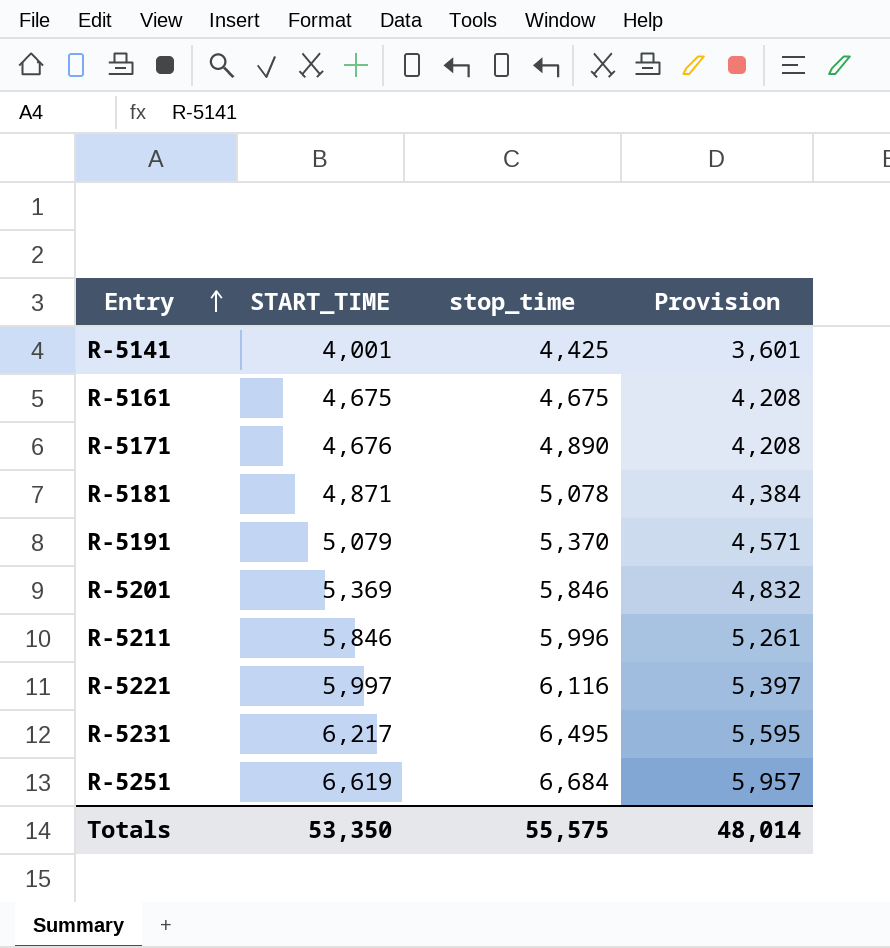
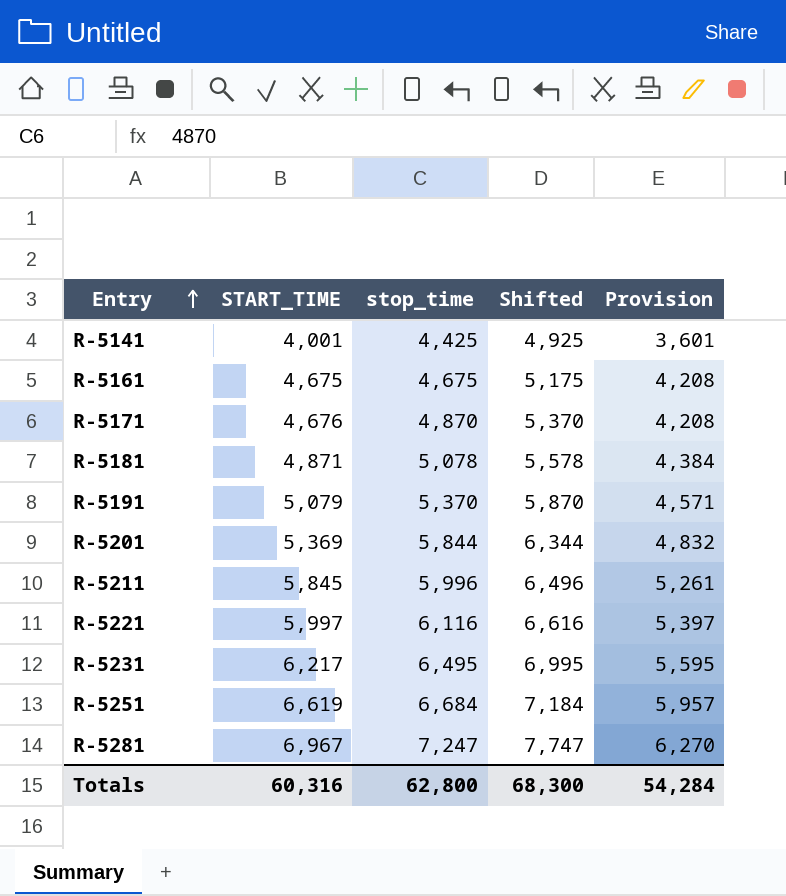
column Shifted | formula: none -> [stop_time] + 500
R-5171 | stop_time: 4,890 -> 4,870
R-5201 | stop_time: 5,846 -> 5,844
R-5211 | START_TIME: 5,846 -> 5,845
row R-5281: none -> 6,967 | 7,247 | 7,747 | 6,270
Totals | START_TIME: 53,350 -> 60,316
Totals | stop_time: 55,575 -> 62,800
Totals | Provision: 48,014 -> 54,284

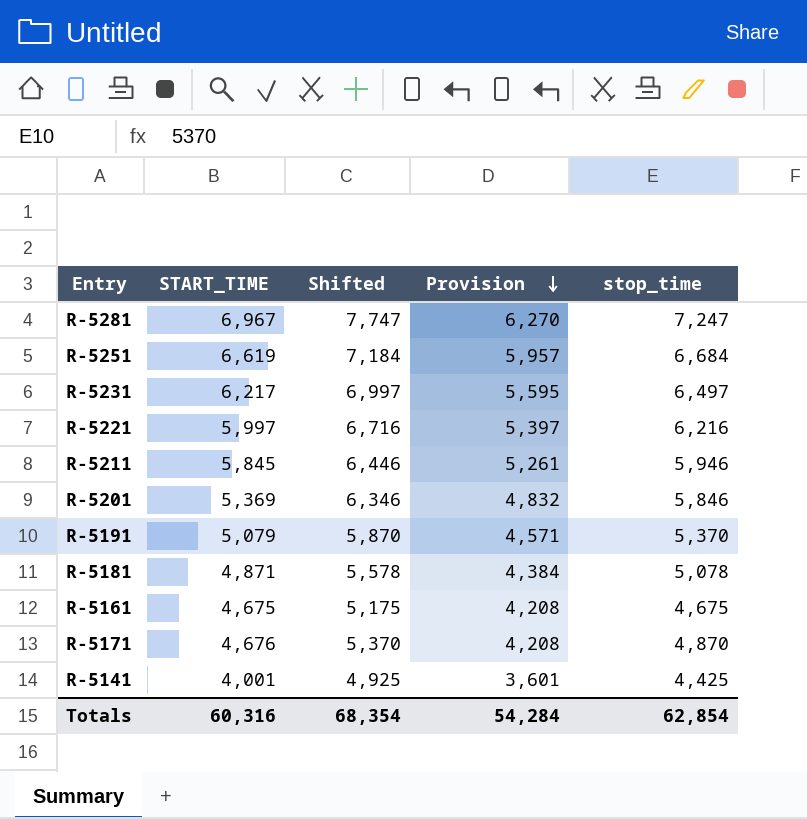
row order: Entry ascending -> Provision descending
column stop_time | position: 3 -> 5
R-5231 | Shifted: 6,995 -> 6,997
R-5231 | stop_time: 6,495 -> 6,497
R-5221 | Shifted: 6,616 -> 6,716
R-5221 | stop_time: 6,116 -> 6,216
R-5211 | Shifted: 6,496 -> 6,446
R-5211 | stop_time: 5,996 -> 5,946
R-5201 | Shifted: 6,344 -> 6,346
R-5201 | stop_time: 5,844 -> 5,846
Totals | Shifted: 68,300 -> 68,354
Totals | stop_time: 62,800 -> 62,854

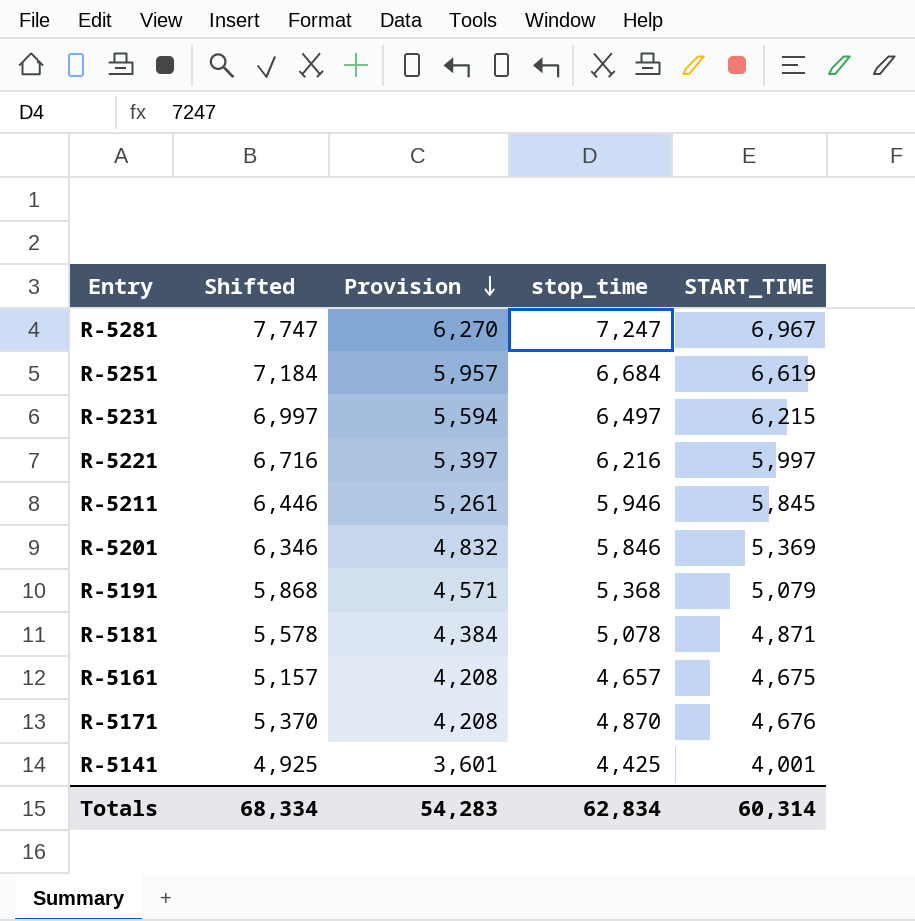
column START_TIME | position: 2 -> 5
R-5231 | Provision: 5,595 -> 5,594
R-5231 | START_TIME: 6,217 -> 6,215
R-5191 | Shifted: 5,870 -> 5,868
R-5191 | stop_time: 5,370 -> 5,368
R-5161 | Shifted: 5,175 -> 5,157
R-5161 | stop_time: 4,675 -> 4,657
Totals | Shifted: 68,354 -> 68,334
Totals | Provision: 54,284 -> 54,283
Totals | stop_time: 62,854 -> 62,834
Totals | START_TIME: 60,316 -> 60,314

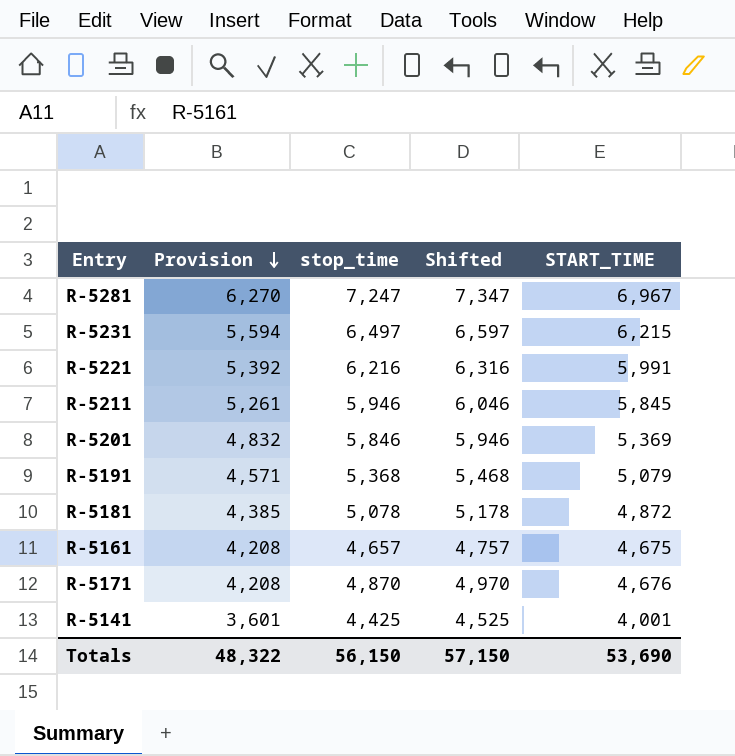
column Shifted | formula: [stop_time] + 500 -> [stop_time] + 100
column Shifted | position: 2 -> 4
row R-5251: 7,184 | 5,957 | 6,684 | 6,619 -> none
R-5221 | Provision: 5,397 -> 5,392
R-5221 | START_TIME: 5,997 -> 5,991
R-5181 | Provision: 4,384 -> 4,385
R-5181 | START_TIME: 4,871 -> 4,872
Totals | Provision: 54,283 -> 48,322
Totals | stop_time: 62,834 -> 56,150
Totals | Shifted: 68,334 -> 57,150
Totals | START_TIME: 60,314 -> 53,690

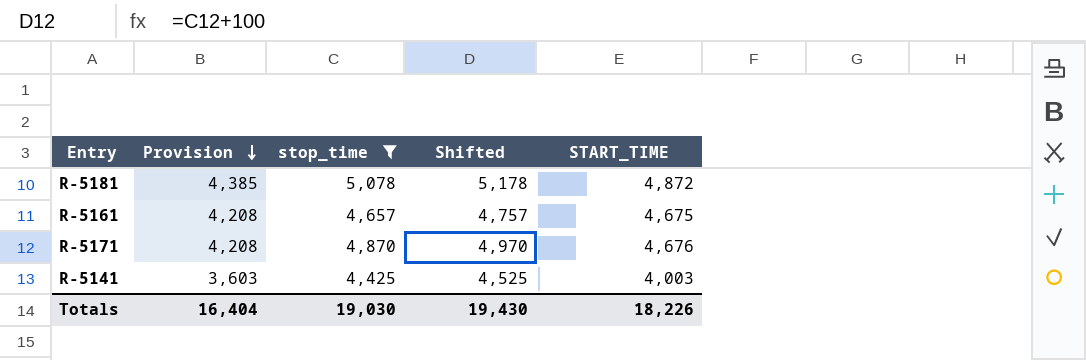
filter: none -> stop_time <= 5,078
R-5141 | Provision: 3,601 -> 3,603
R-5141 | START_TIME: 4,001 -> 4,003
Totals | Provision: 48,322 -> 16,404
Totals | stop_time: 56,150 -> 19,030
Totals | Shifted: 57,150 -> 19,430
Totals | START_TIME: 53,690 -> 18,226

